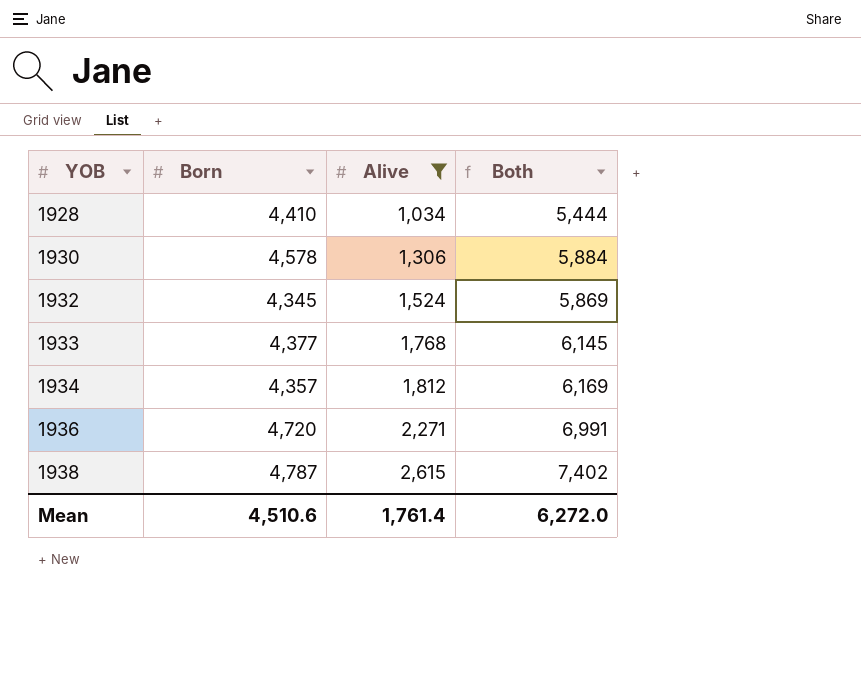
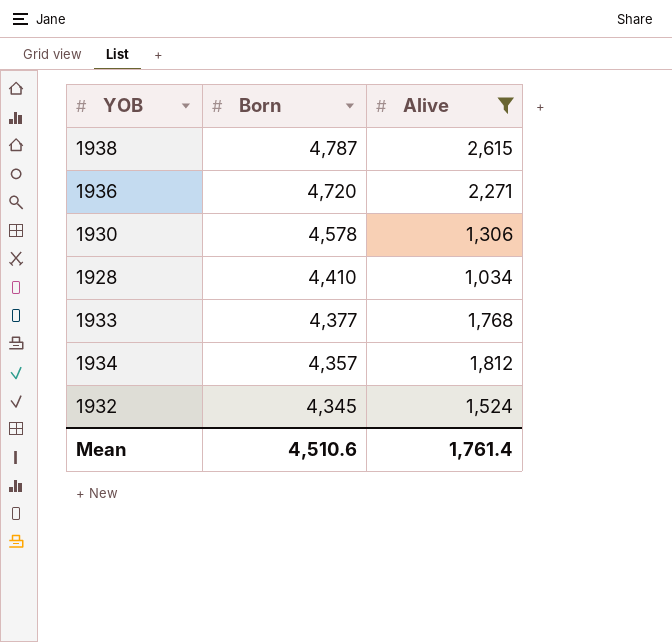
row order: YOB ascending -> Born descending
column Both | formula: [Born] + [Alive] -> none

